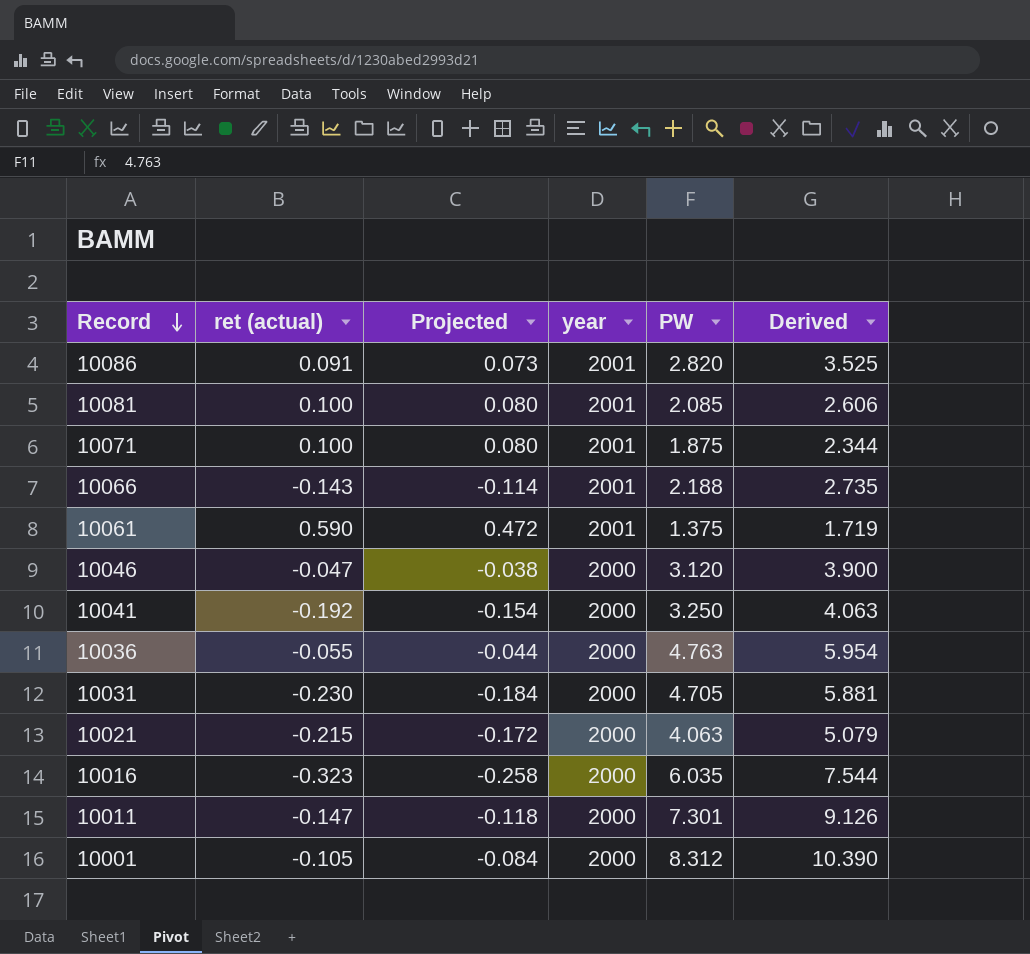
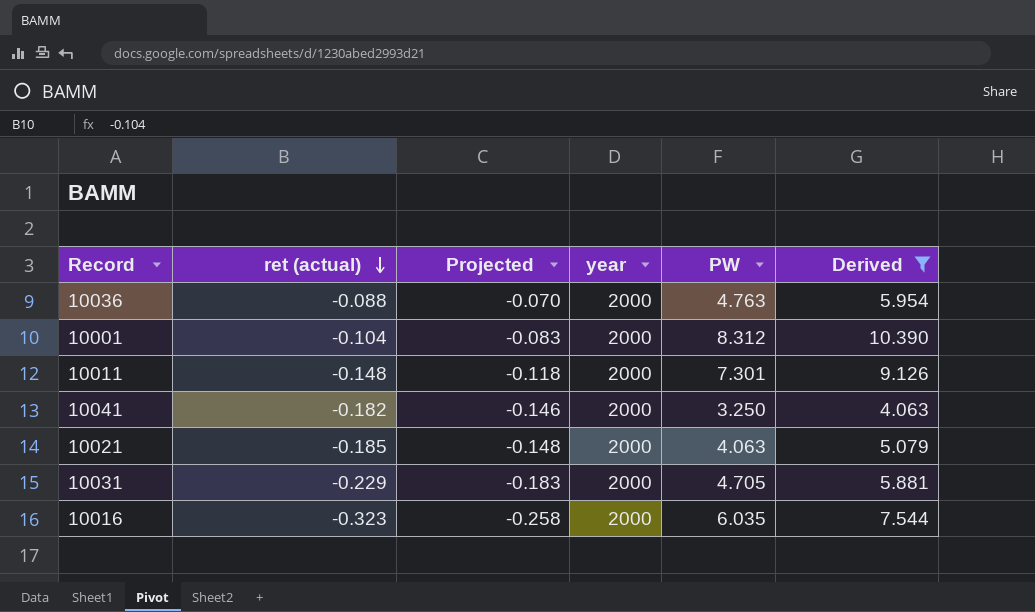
filter: none -> Derived >= 4.063
row order: Record descending -> ret (actual) descending
10036 | ret (actual): -0.055 -> -0.088
10036 | Projected: -0.044 -> -0.070
10001 | ret (actual): -0.105 -> -0.104
10001 | Projected: -0.084 -> -0.083
10011 | ret (actual): -0.147 -> -0.148
10041 | ret (actual): -0.192 -> -0.182
10041 | Projected: -0.154 -> -0.146
10021 | ret (actual): -0.215 -> -0.185
10021 | Projected: -0.172 -> -0.148
10031 | ret (actual): -0.230 -> -0.229
10031 | Projected: -0.184 -> -0.183

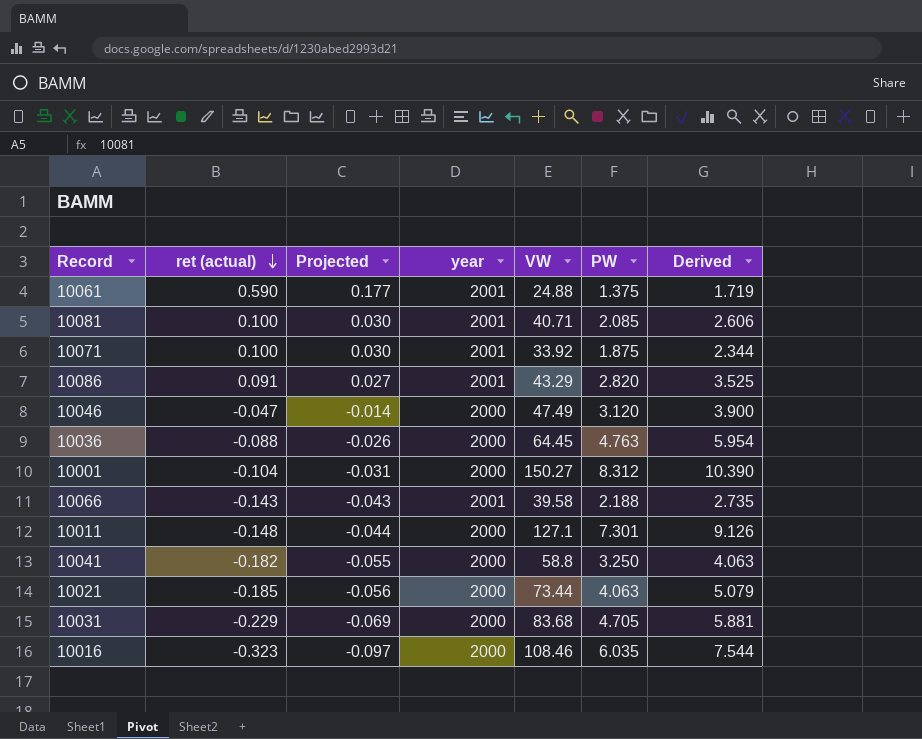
filter: Derived >= 4.063 -> none
column Projected | formula: [ret (actual)] * 0.8 -> [ret (actual)] * 0.3
column VW | position: none -> 5

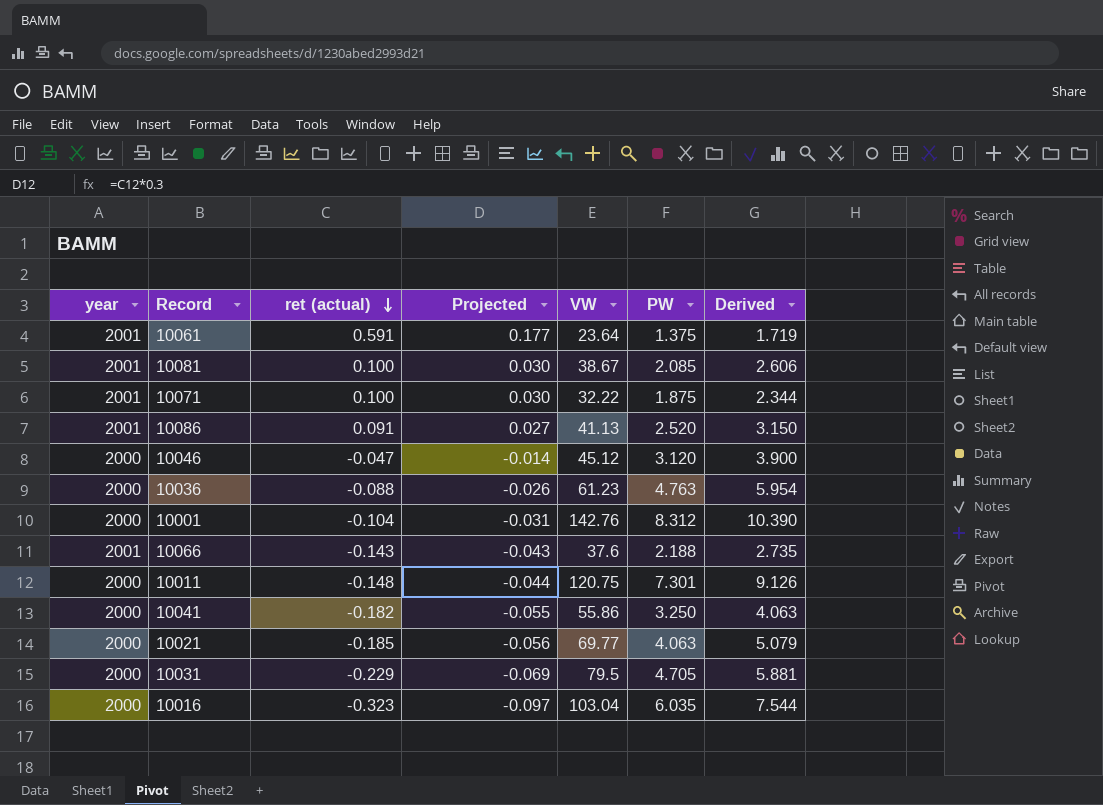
column year | position: 4 -> 1
10061 | ret (actual): 0.590 -> 0.591
10061 | VW: 24.88 -> 23.64
10081 | VW: 40.71 -> 38.67
10071 | VW: 33.92 -> 32.22
10086 | VW: 43.29 -> 41.13
10086 | PW: 2.820 -> 2.520
10086 | Derived: 3.525 -> 3.150
10046 | VW: 47.49 -> 45.12
10036 | VW: 64.45 -> 61.23
10001 | VW: 150.27 -> 142.76
10066 | VW: 39.58 -> 37.6
10011 | VW: 127.1 -> 120.75
10041 | VW: 58.8 -> 55.86
10021 | VW: 73.44 -> 69.77
10031 | VW: 83.68 -> 79.5
10016 | VW: 108.46 -> 103.04

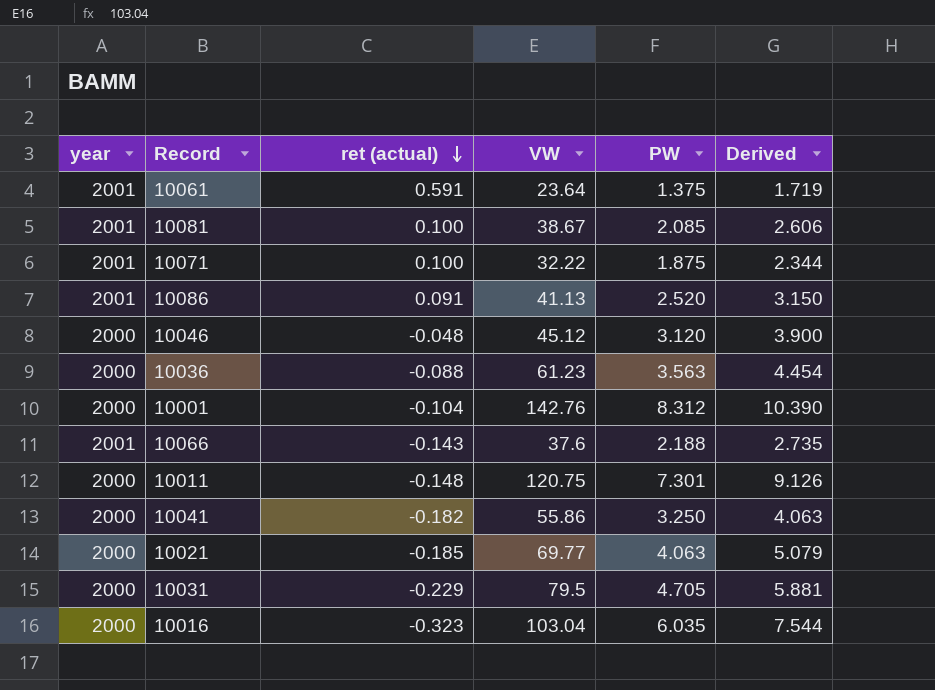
column Projected | formula: [ret (actual)] * 0.3 -> none
10046 | ret (actual): -0.047 -> -0.048
10036 | PW: 4.763 -> 3.563
10036 | Derived: 5.954 -> 4.454

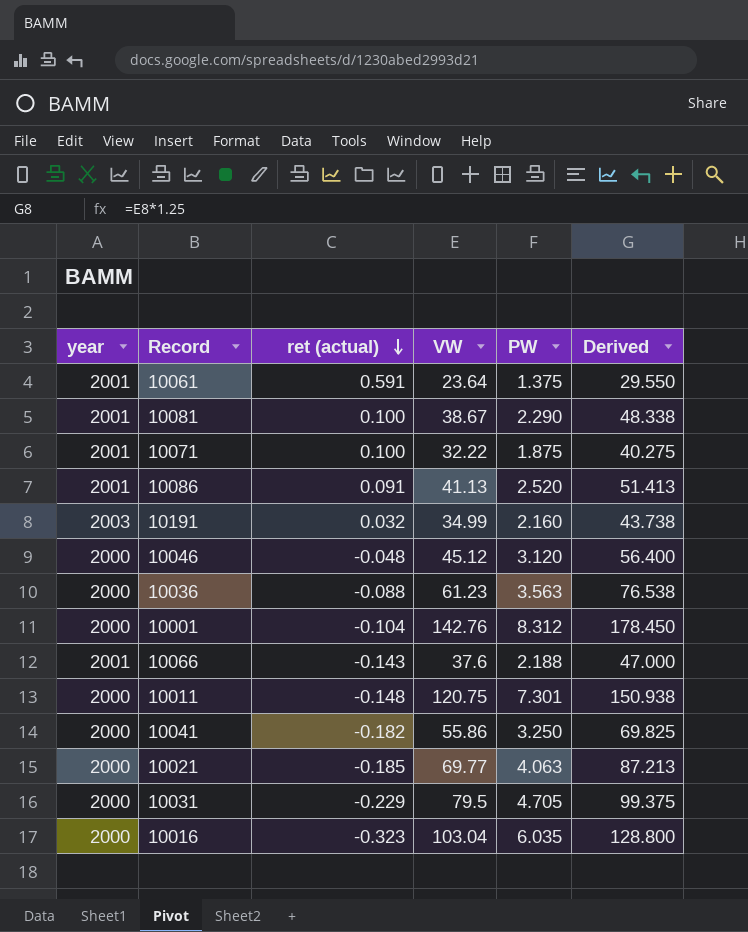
column Derived | formula: [PW] * 1.25 -> [VW] * 1.25
10081 | PW: 2.085 -> 2.290
row 10191: none -> 2003 | 0.032 | 34.99 | 2.160 | 43.738

